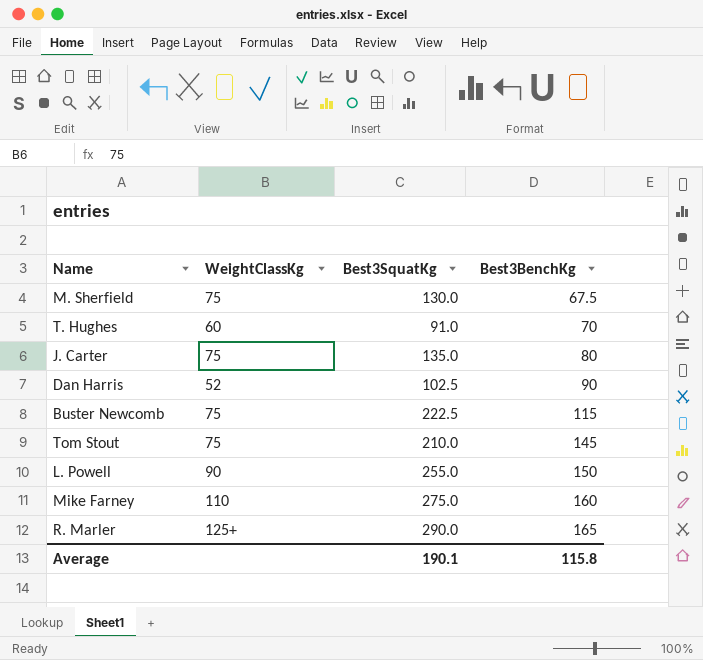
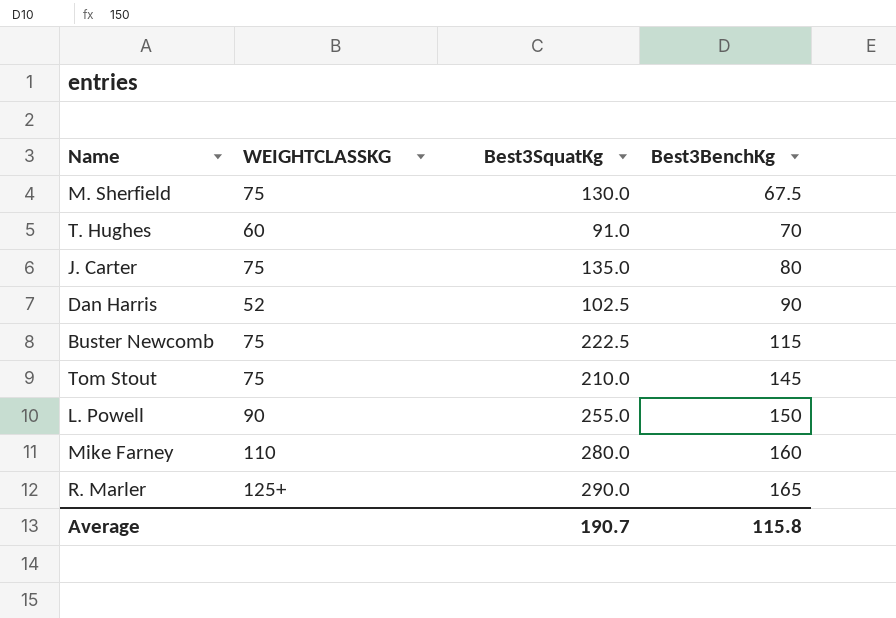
column name: WeightClassKg -> WEIGHTCLASSKG
Mike Farney | Best3SquatKg: 275.0 -> 280.0
Average | Best3SquatKg: 190.1 -> 190.7

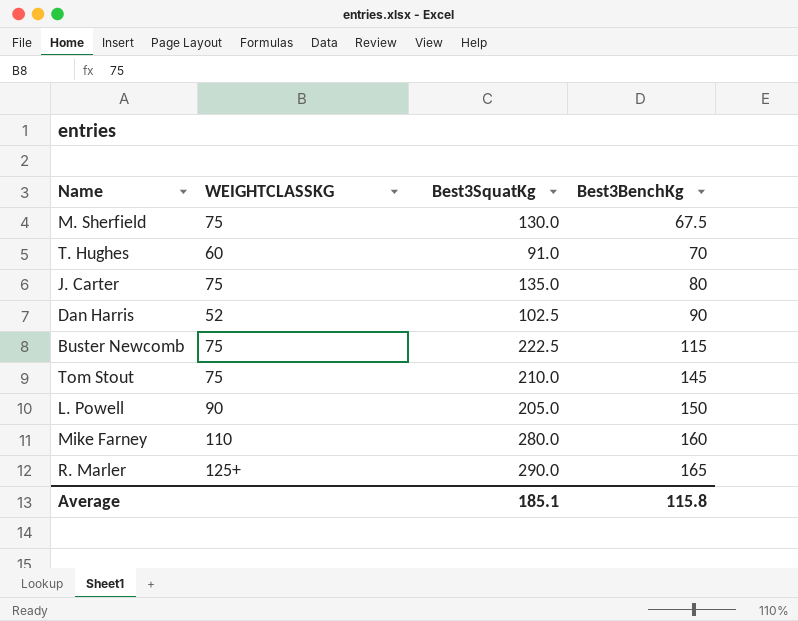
L. Powell | Best3SquatKg: 255.0 -> 205.0
Average | Best3SquatKg: 190.7 -> 185.1

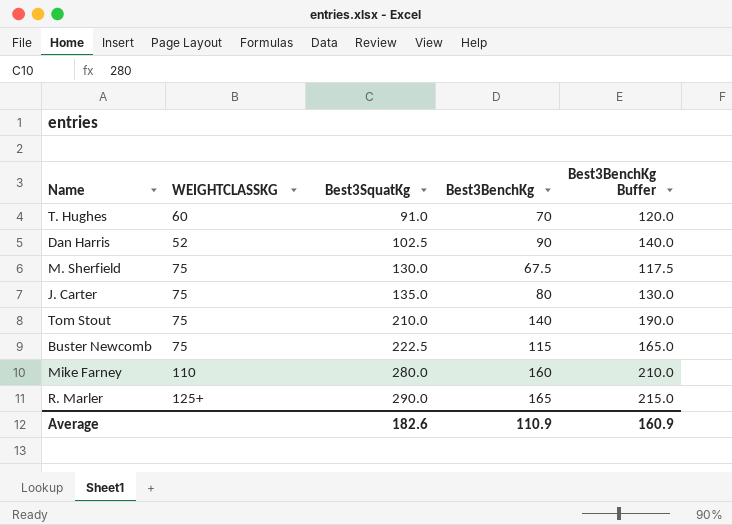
row order: Best3BenchKg ascending -> Best3SquatKg ascending
column Best3BenchKg Buffer | formula: none -> [Best3BenchKg] + 50
row L. Powell: 90 | 205.0 | 150 -> none
Tom Stout | Best3BenchKg: 145 -> 140
Average | Best3SquatKg: 185.1 -> 182.6
Average | Best3BenchKg: 115.8 -> 110.9

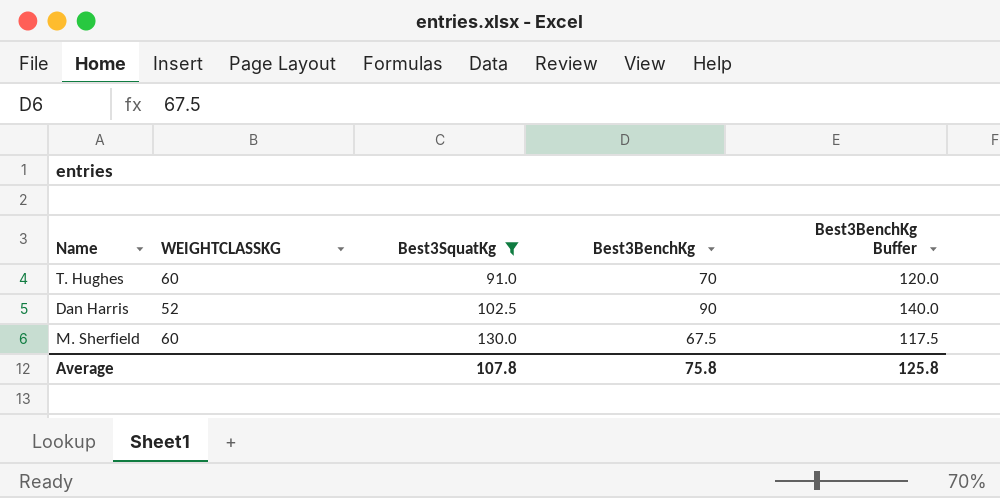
filter: none -> Best3SquatKg <= 130.0
M. Sherfield | WEIGHTCLASSKG: 75 -> 60
Average | Best3SquatKg: 182.6 -> 107.8
Average | Best3BenchKg: 110.9 -> 75.8
Average | Best3BenchKg Buffer: 160.9 -> 125.8

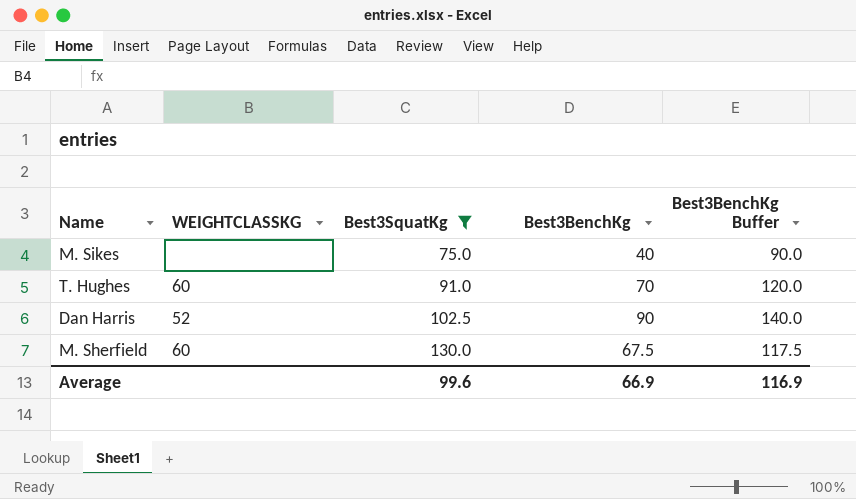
row M. Sikes: none -> none | 75.0 | 40 | 90.0
Average | Best3SquatKg: 107.8 -> 99.6
Average | Best3BenchKg: 75.8 -> 66.9
Average | Best3BenchKg Buffer: 125.8 -> 116.9

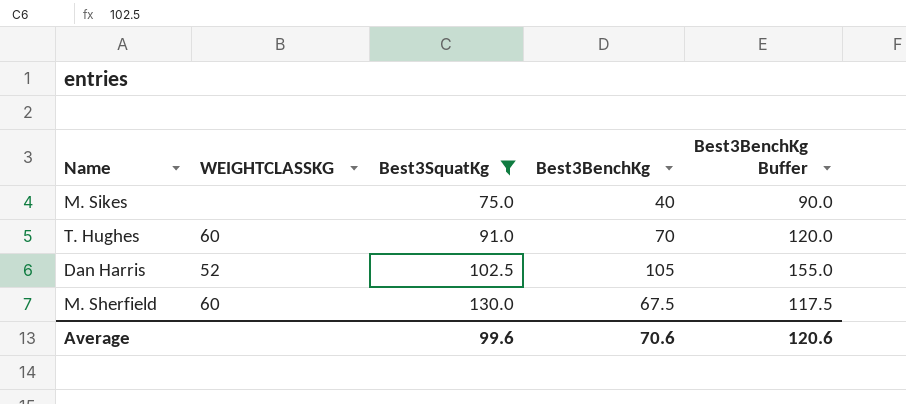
Dan Harris | Best3BenchKg: 90 -> 105
Dan Harris | Best3BenchKg Buffer: 140.0 -> 155.0
Average | Best3BenchKg: 66.9 -> 70.6
Average | Best3BenchKg Buffer: 116.9 -> 120.6

